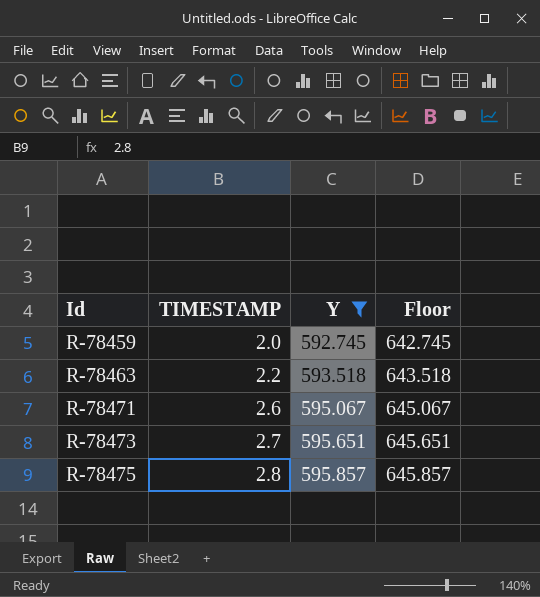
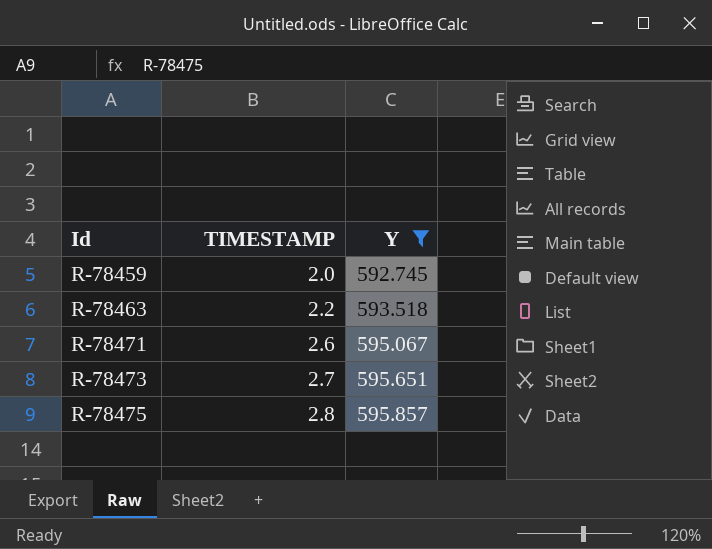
column Floor | formula: [Y] + 50 -> none

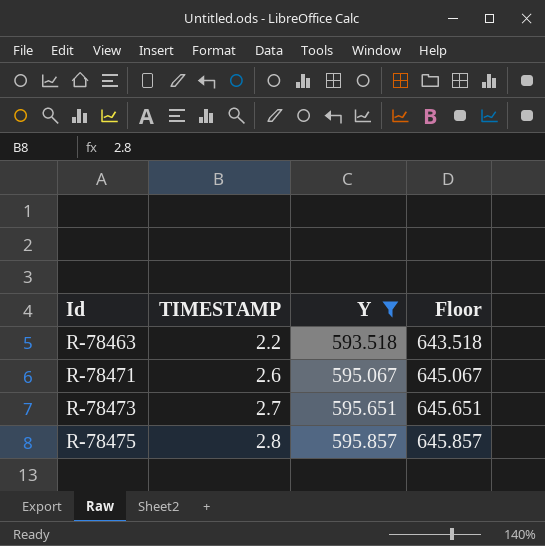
column Floor | formula: none -> [Y] + 50
row R-78459: 2.0 | 592.745 -> none

